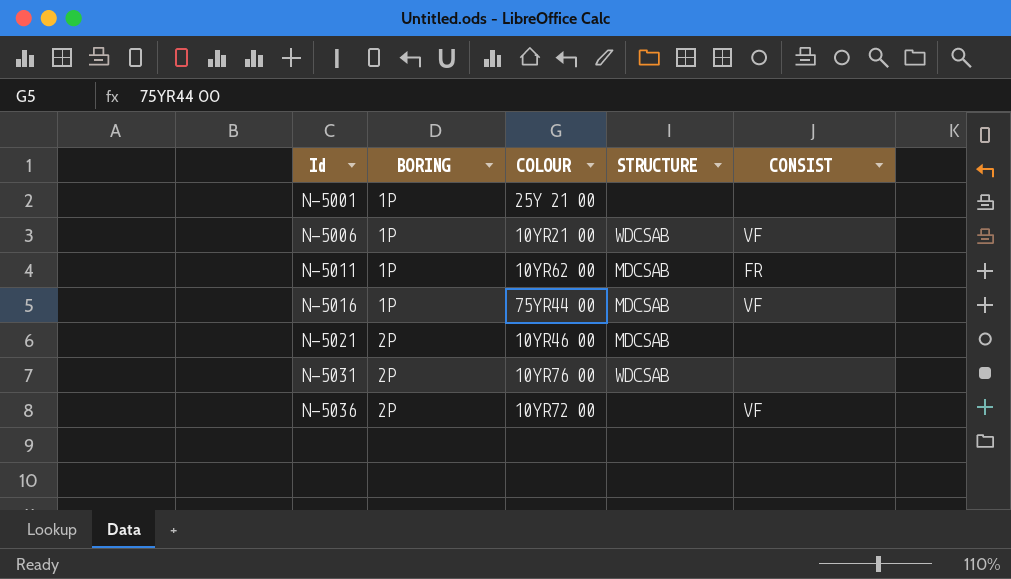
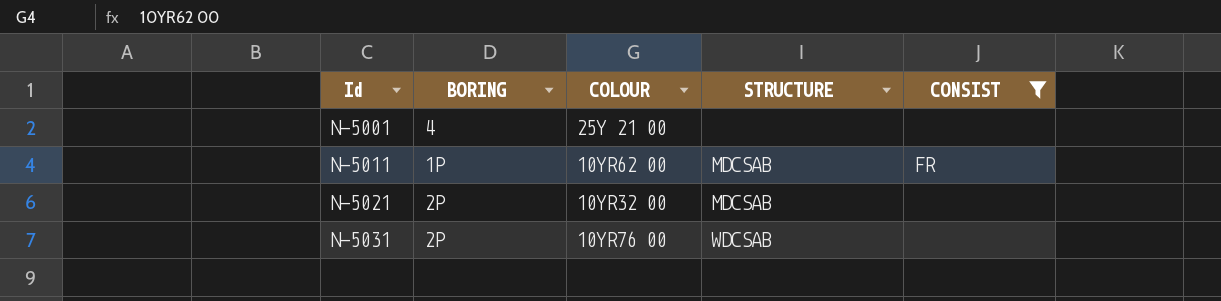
filter: none -> CONSIST != VF
N-5001 | BORING: 1P -> 4
N-5021 | COLOUR: 10YR46 00 -> 10YR32 00

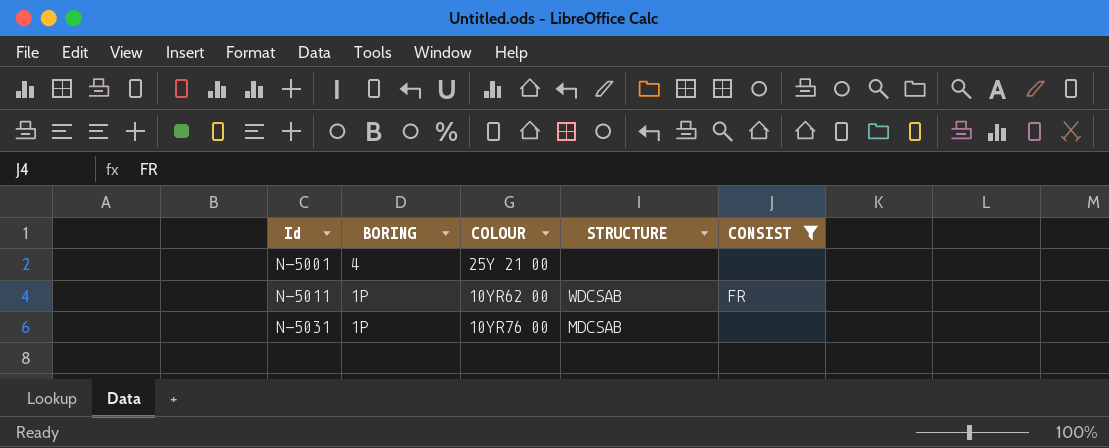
row N-5021: 2P | 10YR32 00 | MDCSAB | none -> none
N-5011 | STRUCTURE: MDCSAB -> WDCSAB
N-5031 | BORING: 2P -> 1P
N-5031 | STRUCTURE: WDCSAB -> MDCSAB

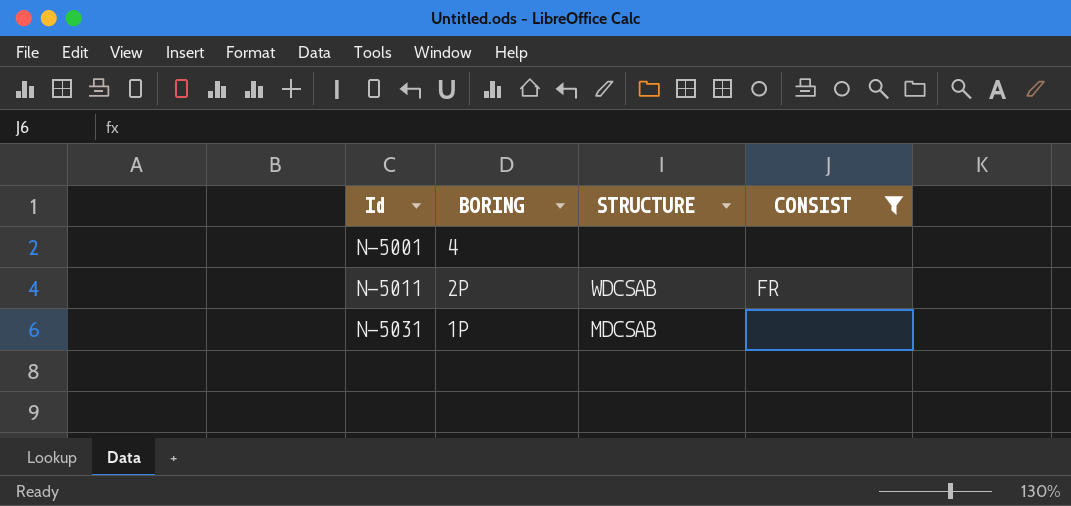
column COLOUR | position: 3 -> none
N-5011 | BORING: 1P -> 2P

